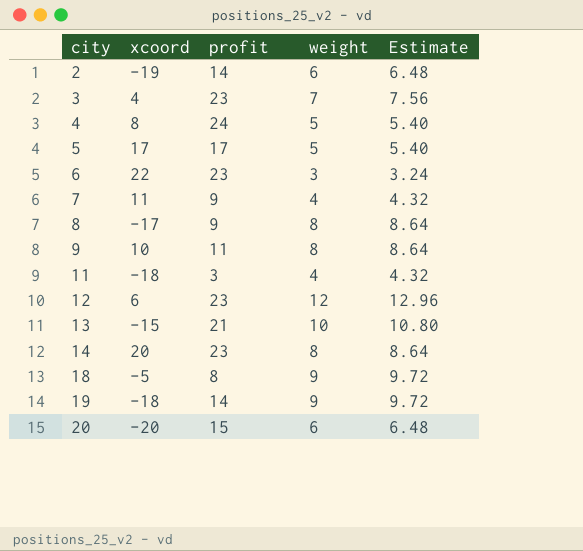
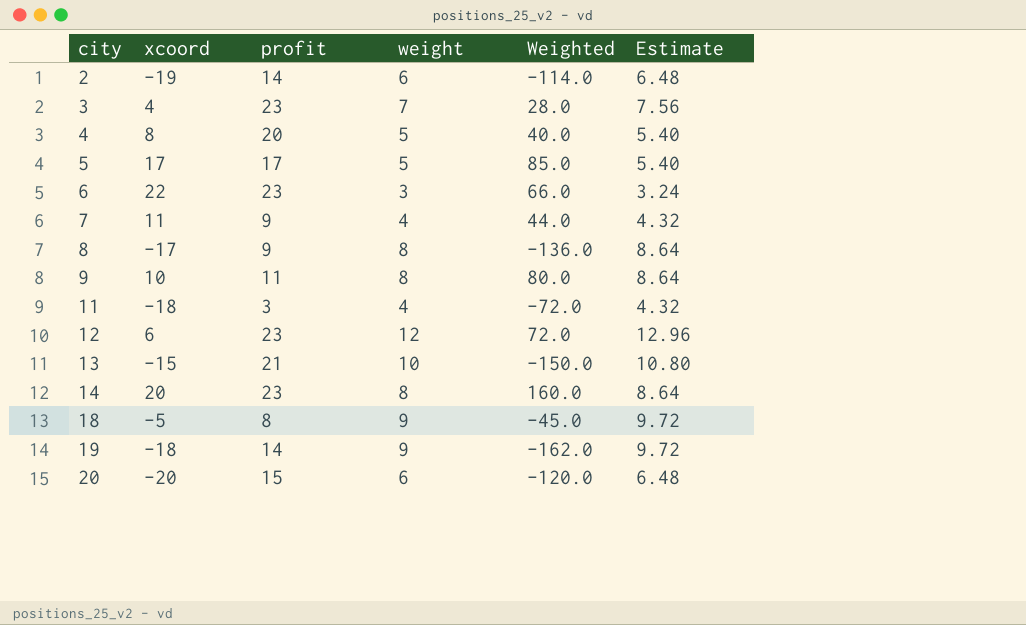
column Weighted | formula: none -> [xcoord] * [weight]
4 | profit: 24 -> 20

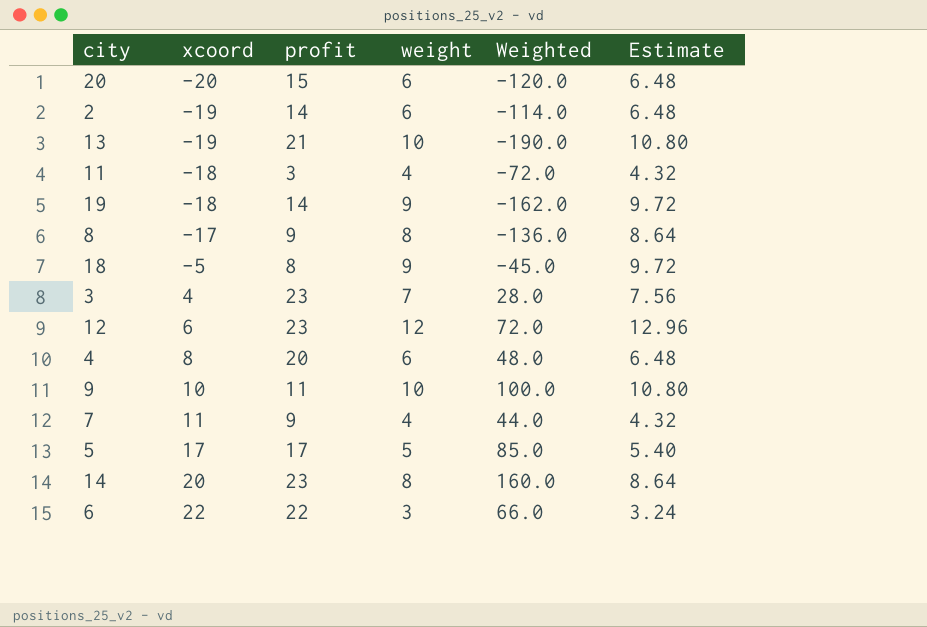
row order: city ascending -> xcoord ascending
13 | xcoord: -15 -> -19
13 | Weighted: -150.0 -> -190.0
4 | weight: 5 -> 6
4 | Weighted: 40.0 -> 48.0
4 | Estimate: 5.40 -> 6.48
9 | weight: 8 -> 10
9 | Weighted: 80.0 -> 100.0
9 | Estimate: 8.64 -> 10.80
6 | profit: 23 -> 22

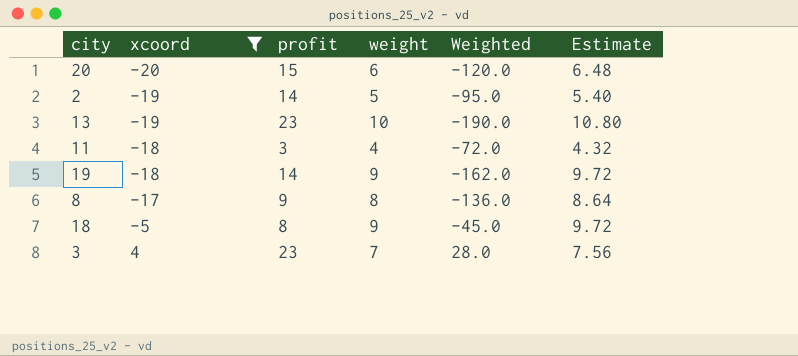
filter: none -> xcoord <= 4
2 | weight: 6 -> 5
2 | Weighted: -114.0 -> -95.0
2 | Estimate: 6.48 -> 5.40
13 | profit: 21 -> 23

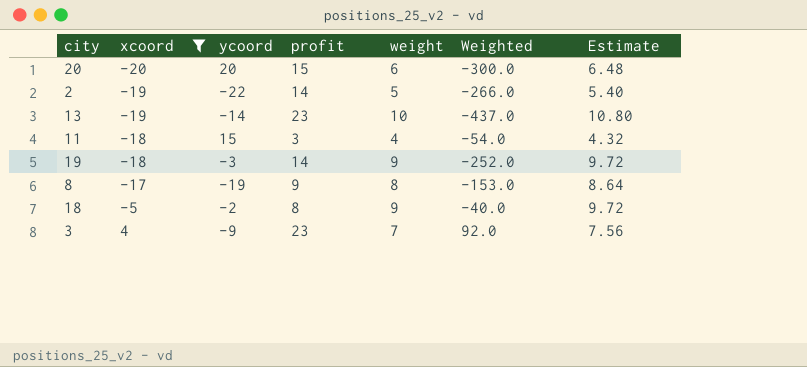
column ycoord | position: none -> 3
column Weighted | formula: [xcoord] * [weight] -> [xcoord] * [profit]

